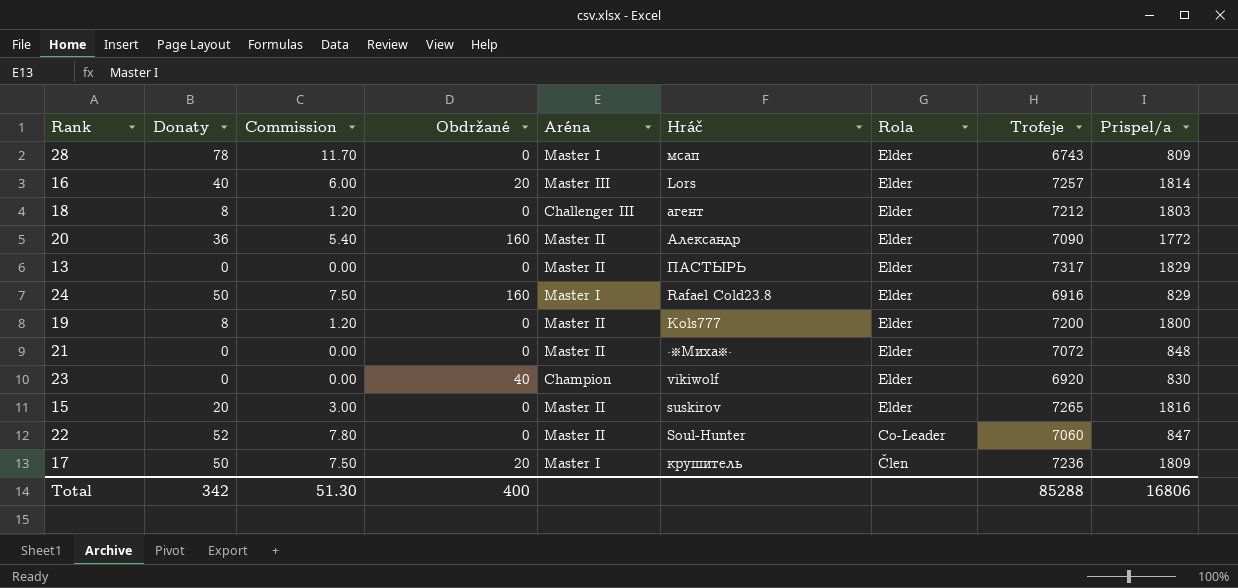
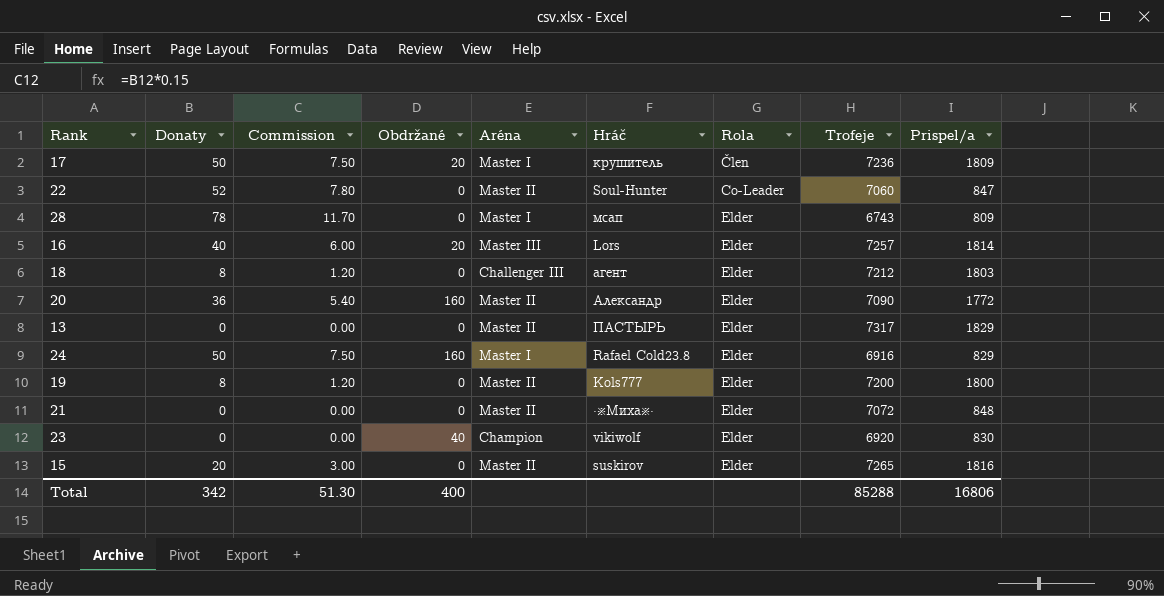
row order: Rola descending -> Rola ascending

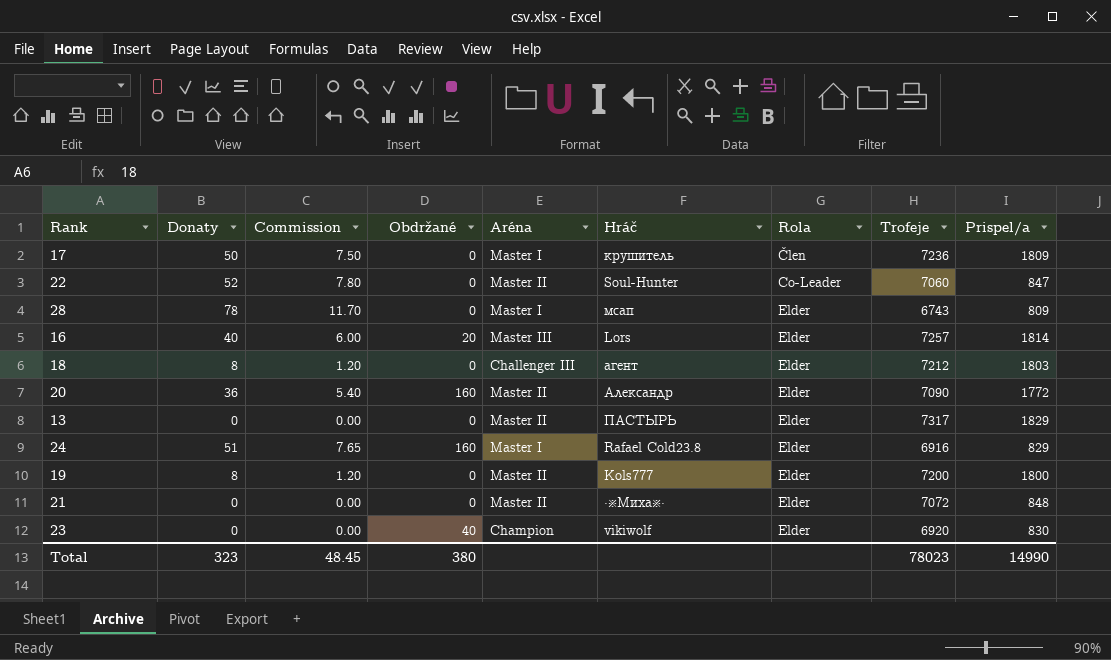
row 15: 20 | 3.00 | 0 | Master II | suskirov | Elder | 7265 | 1816 -> none
17 | Obdržané: 20 -> 0
24 | Donaty: 50 -> 51
24 | Commission: 7.50 -> 7.65
Total | Donaty: 342 -> 323
Total | Commission: 51.30 -> 48.45
Total | Obdržané: 400 -> 380
Total | Trofeje: 85288 -> 78023
Total | Prispel/a: 16806 -> 14990

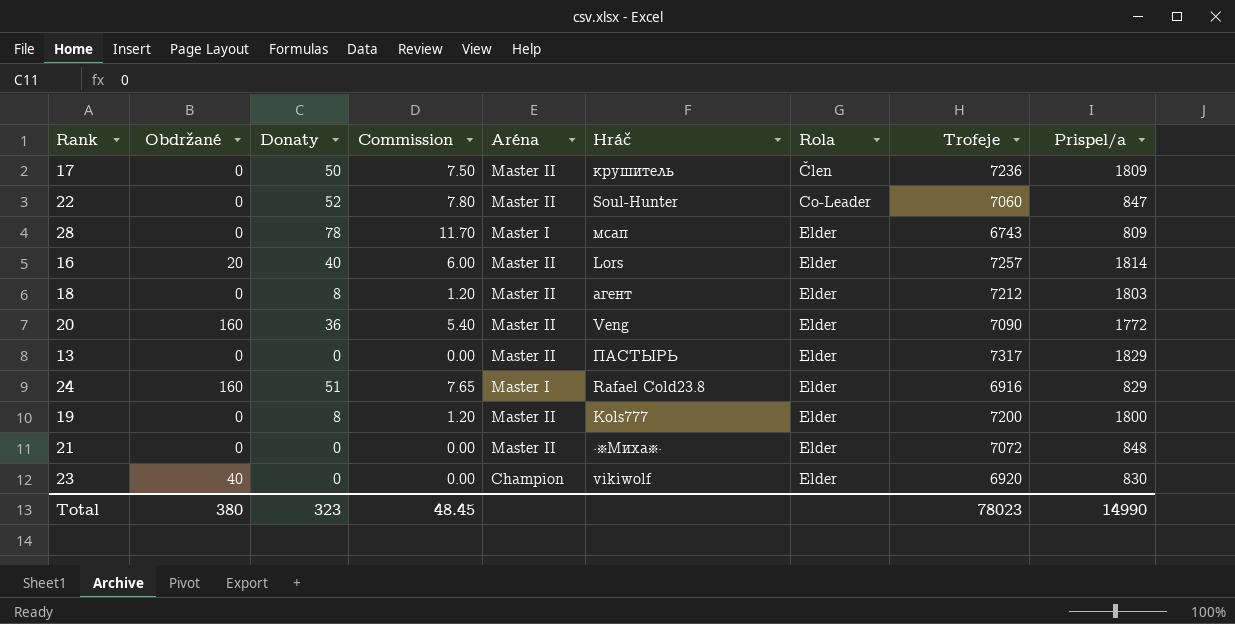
column Obdržané | position: 4 -> 2
17 | Aréna: Master I -> Master II
16 | Aréna: Master III -> Master II
18 | Aréna: Challenger III -> Master II
20 | Hráč: Александр -> Veng

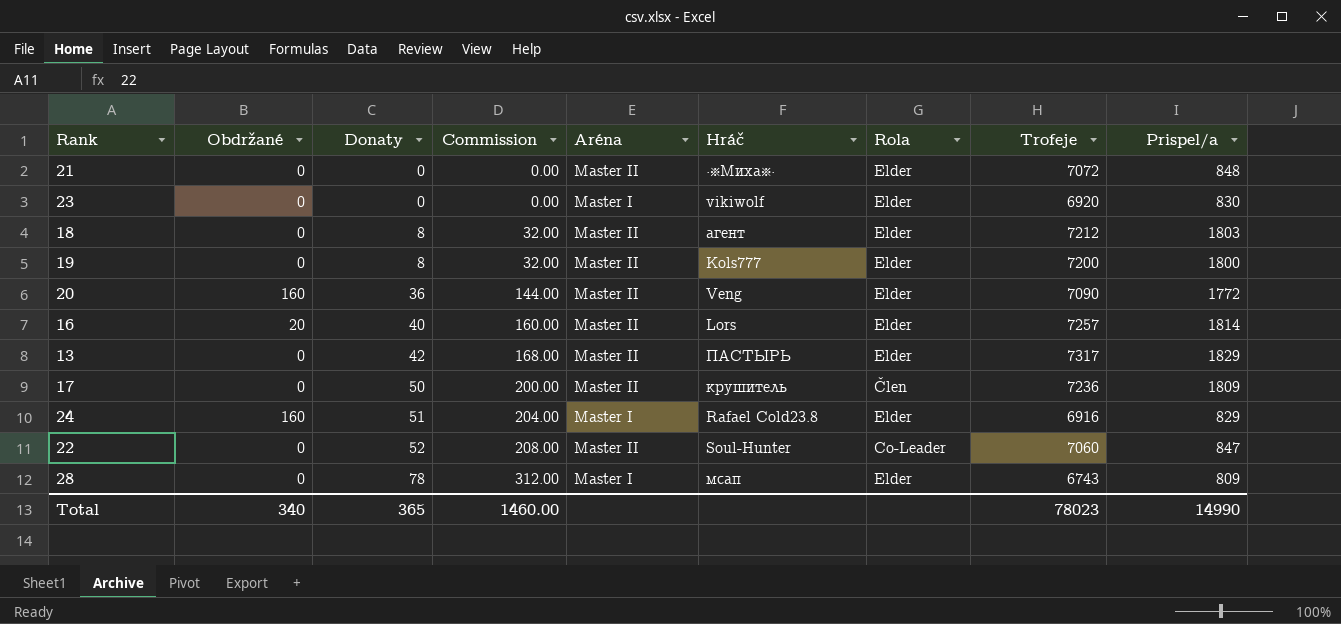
row order: Rola ascending -> Donaty ascending
column Commission | formula: [Donaty] * 0.15 -> [Donaty] * 4
23 | Obdržané: 40 -> 0
23 | Aréna: Champion -> Master I
13 | Donaty: 0 -> 42
Total | Obdržané: 380 -> 340
Total | Donaty: 323 -> 365
Total | Commission: 48.45 -> 1460.00

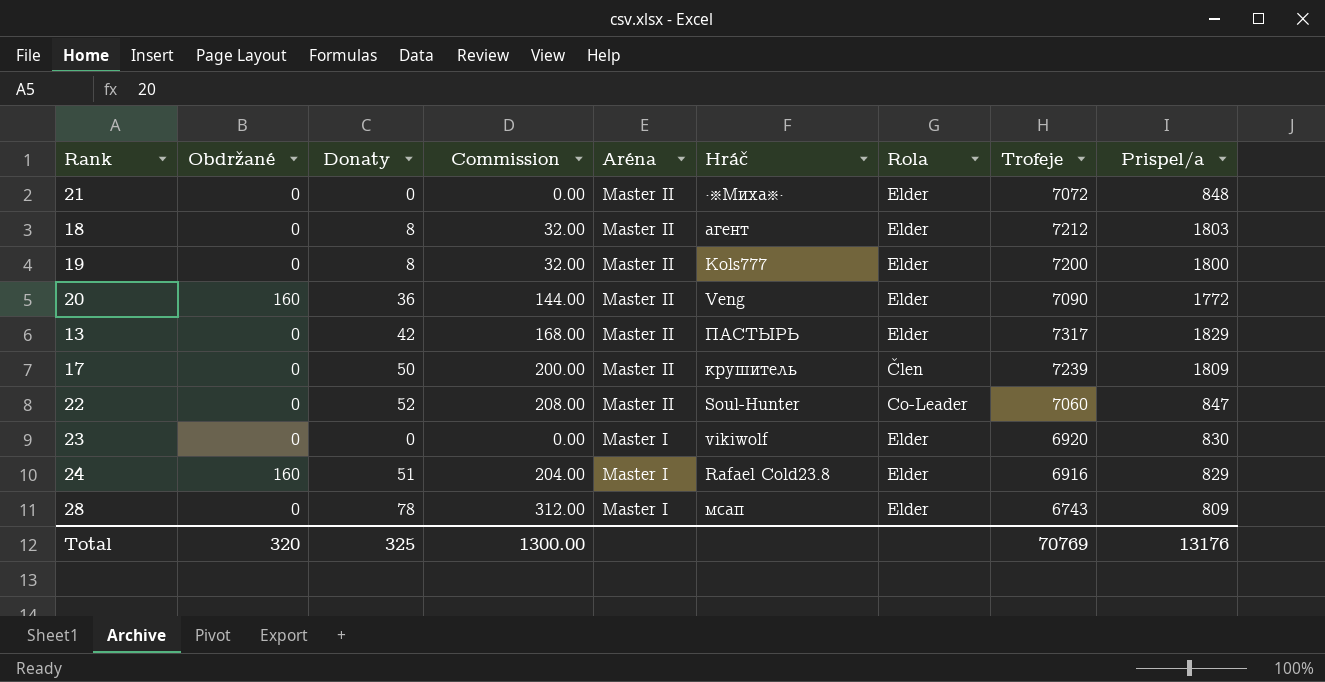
row order: Donaty ascending -> Aréna descending
row 16: 20 | 40 | 160.00 | Master II | Lors | Elder | 7257 | 1814 -> none
17 | Trofeje: 7236 -> 7239
Total | Obdržané: 340 -> 320
Total | Donaty: 365 -> 325
Total | Commission: 1460.00 -> 1300.00
Total | Trofeje: 78023 -> 70769
Total | Prispel/a: 14990 -> 13176

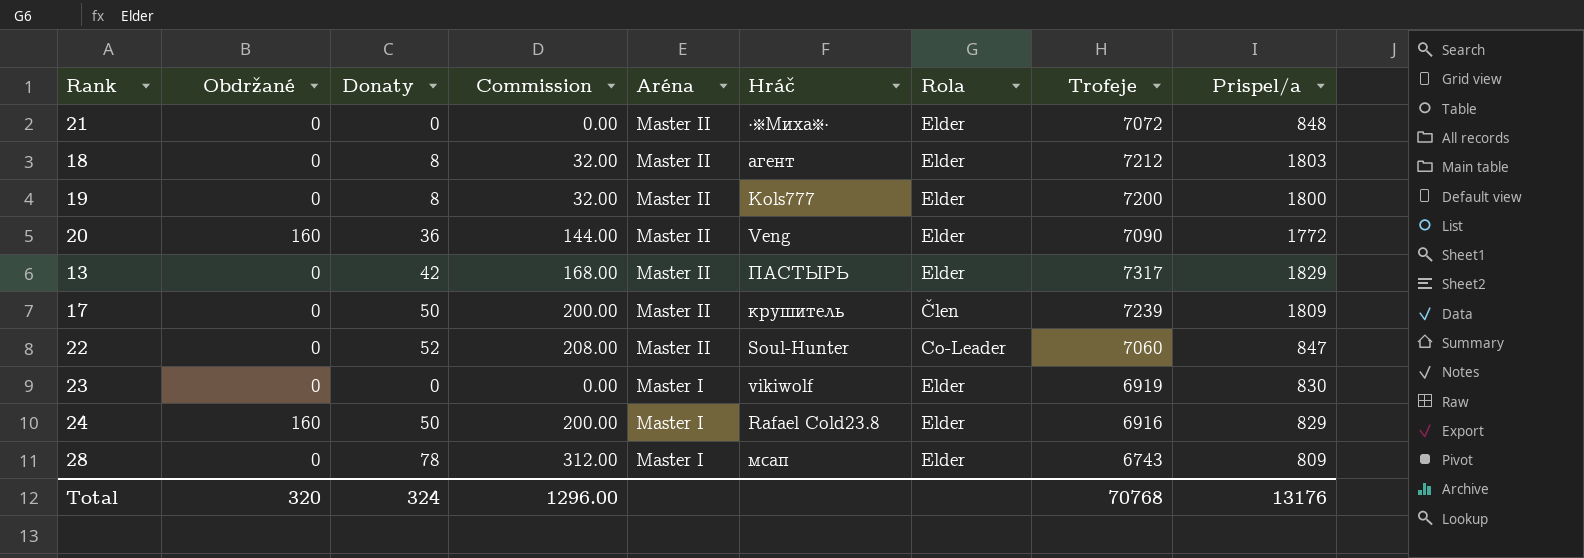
23 | Trofeje: 6920 -> 6919
24 | Donaty: 51 -> 50
24 | Commission: 204.00 -> 200.00
Total | Donaty: 325 -> 324
Total | Commission: 1300.00 -> 1296.00
Total | Trofeje: 70769 -> 70768

